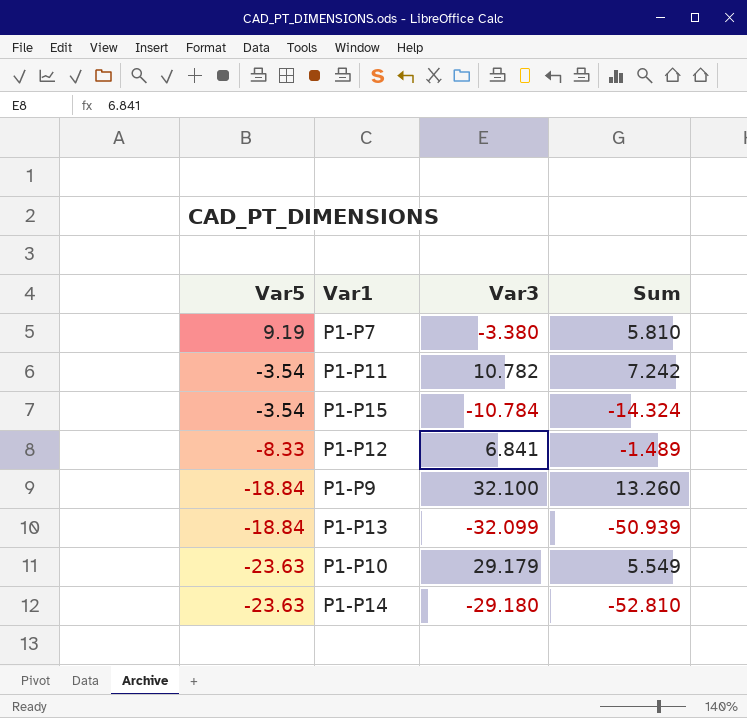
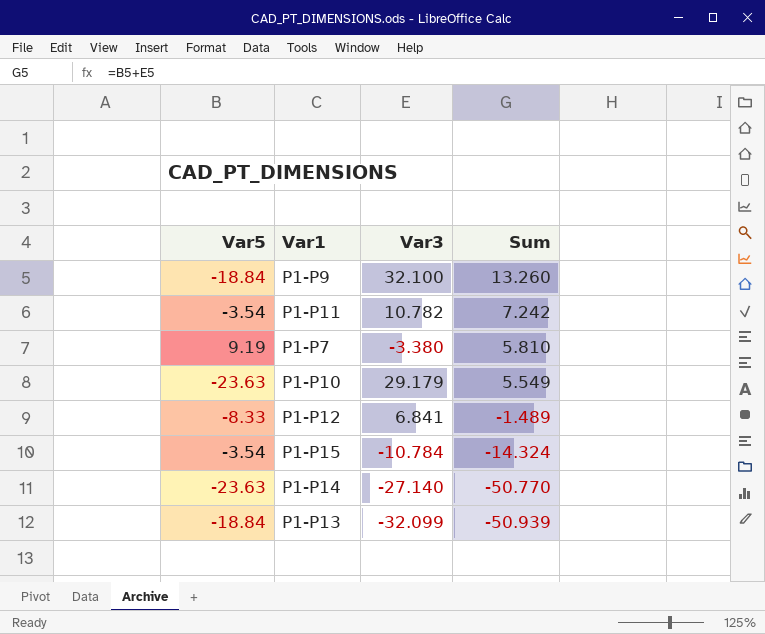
row order: Var5 descending -> Sum descending
P1-P14 | Var3: -29.180 -> -27.140
P1-P14 | Sum: -52.810 -> -50.770

